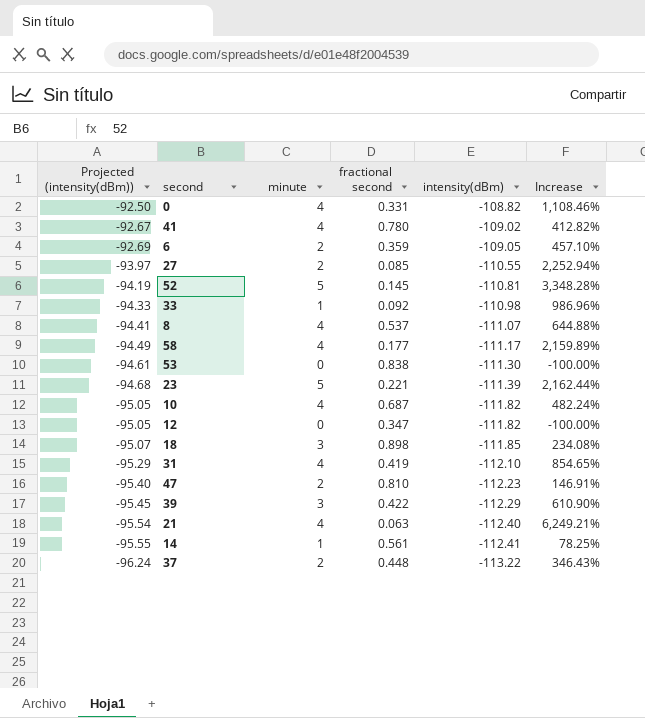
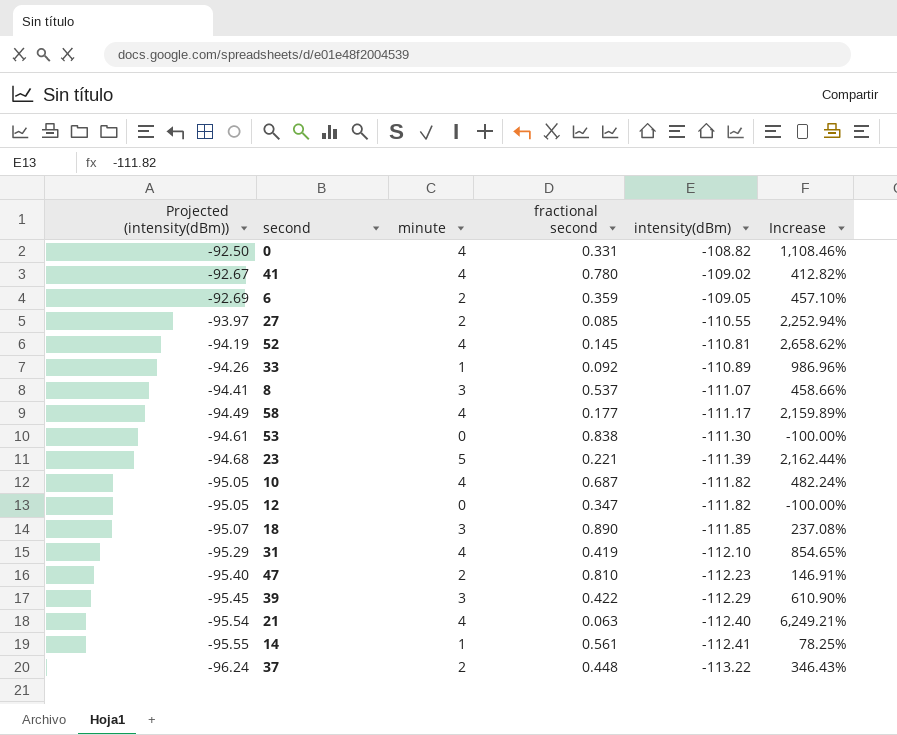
52 | minute: 5 -> 4
52 | Increase: 3,348.28% -> 2,658.62%
33 | Projected (intensity(dBm)): -94.33 -> -94.26
33 | intensity(dBm): -110.98 -> -110.89
8 | minute: 4 -> 3
8 | Increase: 644.88% -> 458.66%
18 | fractional second: 0.898 -> 0.890
18 | Increase: 234.08% -> 237.08%

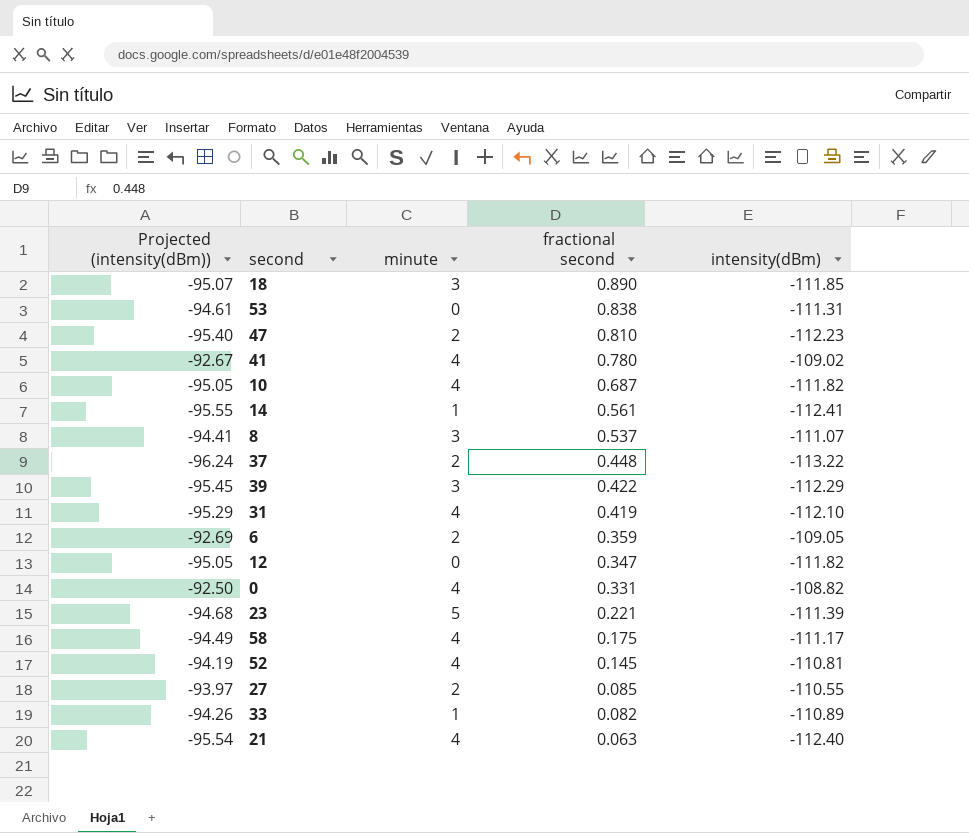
row order: Projected (intensity(dBm)) descending -> fractional second descending
column Increase | formula: ([minute] - [fractional second]) / [fractional second] -> none
53 | intensity(dBm): -111.30 -> -111.31
58 | fractional second: 0.177 -> 0.175
33 | fractional second: 0.092 -> 0.082

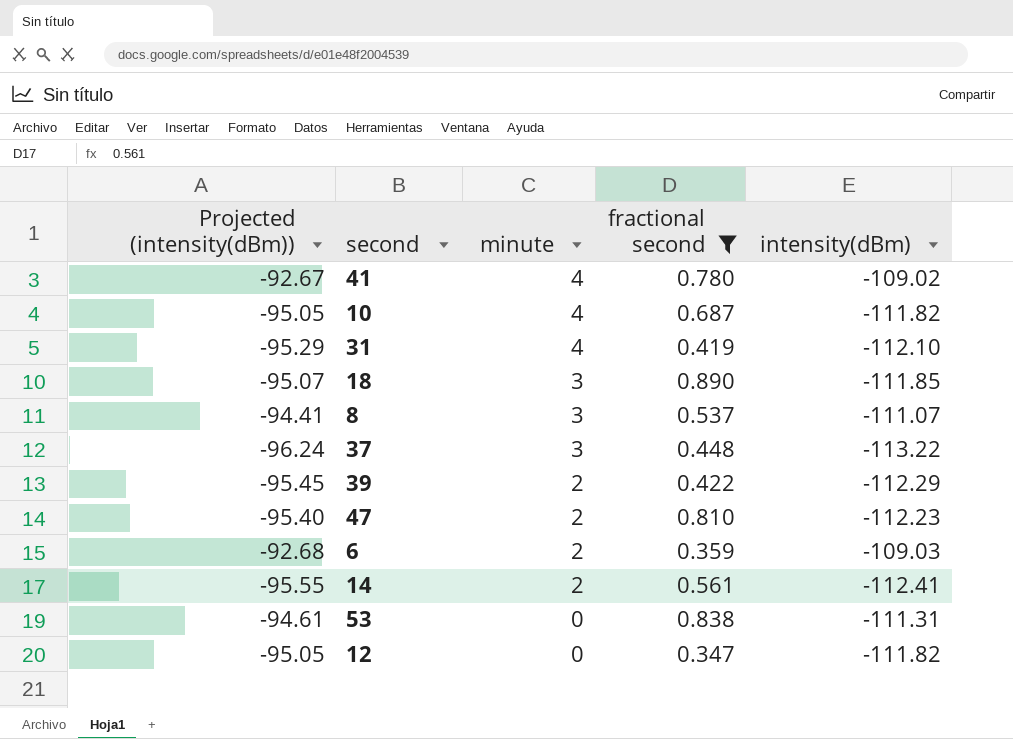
filter: none -> fractional second >= 0.347
row order: fractional second descending -> minute descending
37 | minute: 2 -> 3
39 | minute: 3 -> 2
6 | Projected (intensity(dBm)): -92.69 -> -92.68
6 | intensity(dBm): -109.05 -> -109.03
14 | minute: 1 -> 2

